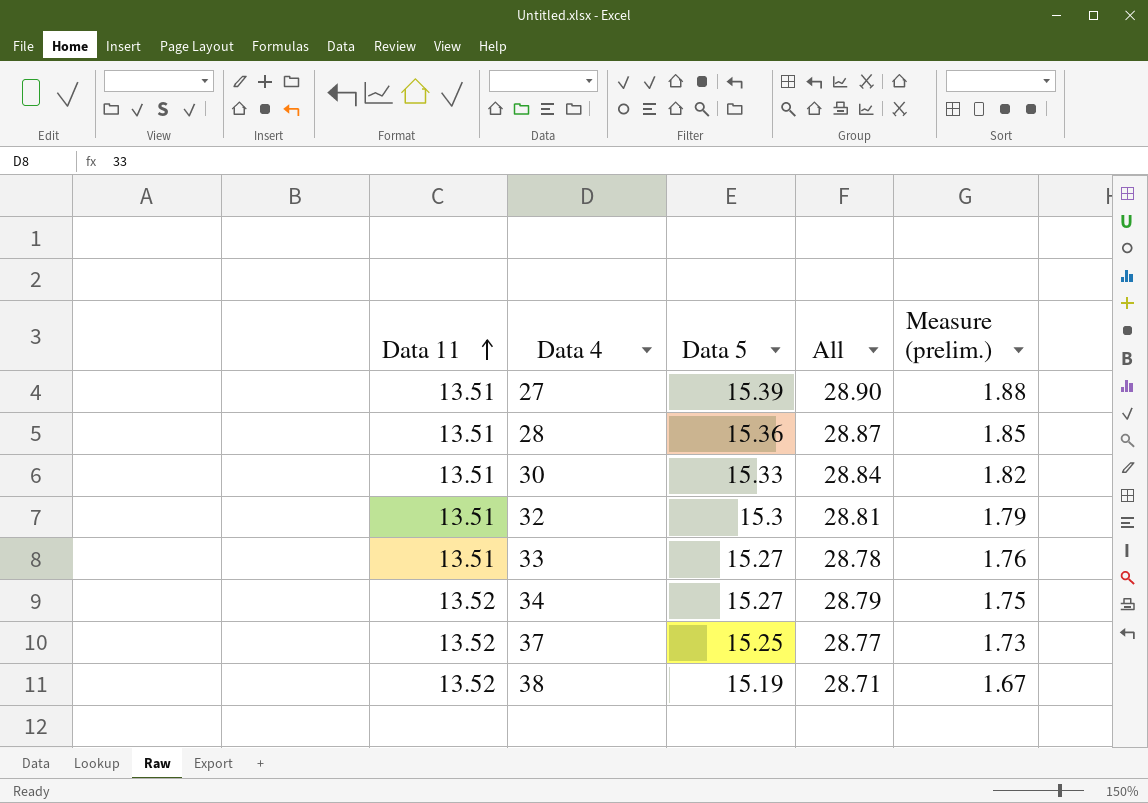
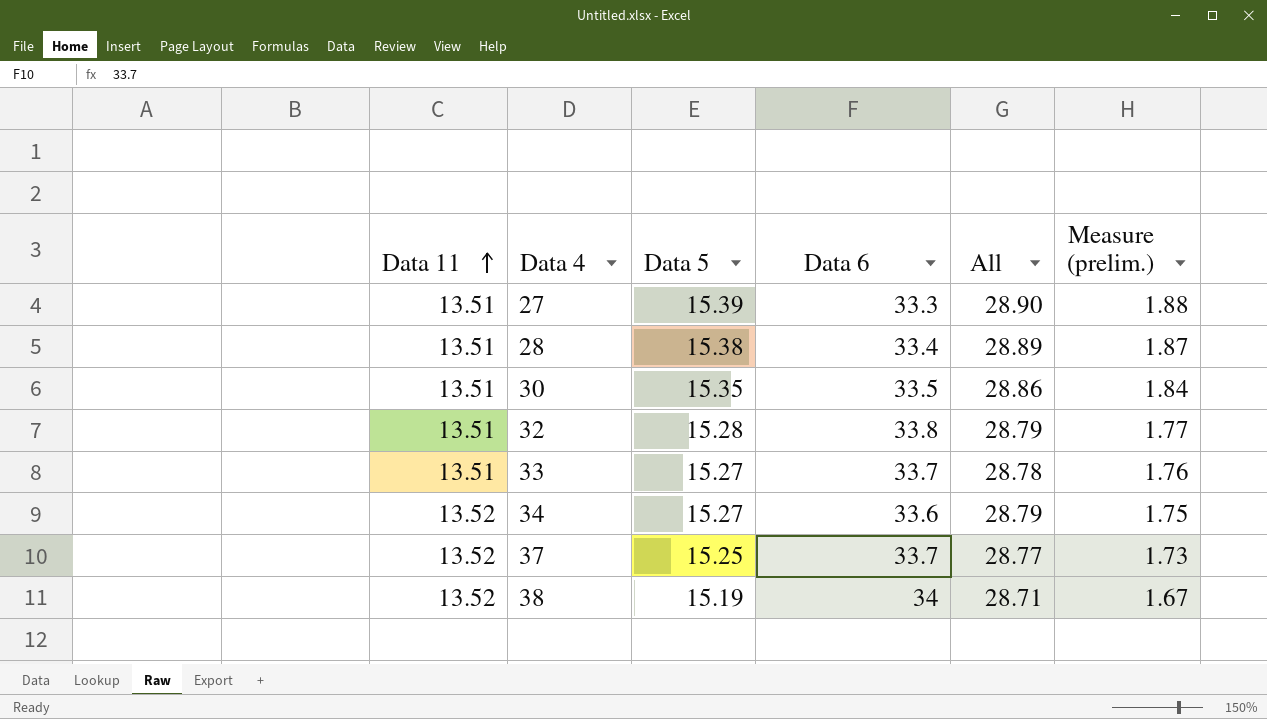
column Data 6 | position: none -> 4
28 | Data 5: 15.36 -> 15.38
28 | All: 28.87 -> 28.89
28 | Measure (prelim.): 1.85 -> 1.87
30 | Data 5: 15.33 -> 15.35
30 | All: 28.84 -> 28.86
30 | Measure (prelim.): 1.82 -> 1.84
32 | Data 5: 15.3 -> 15.28
32 | All: 28.81 -> 28.79
32 | Measure (prelim.): 1.79 -> 1.77

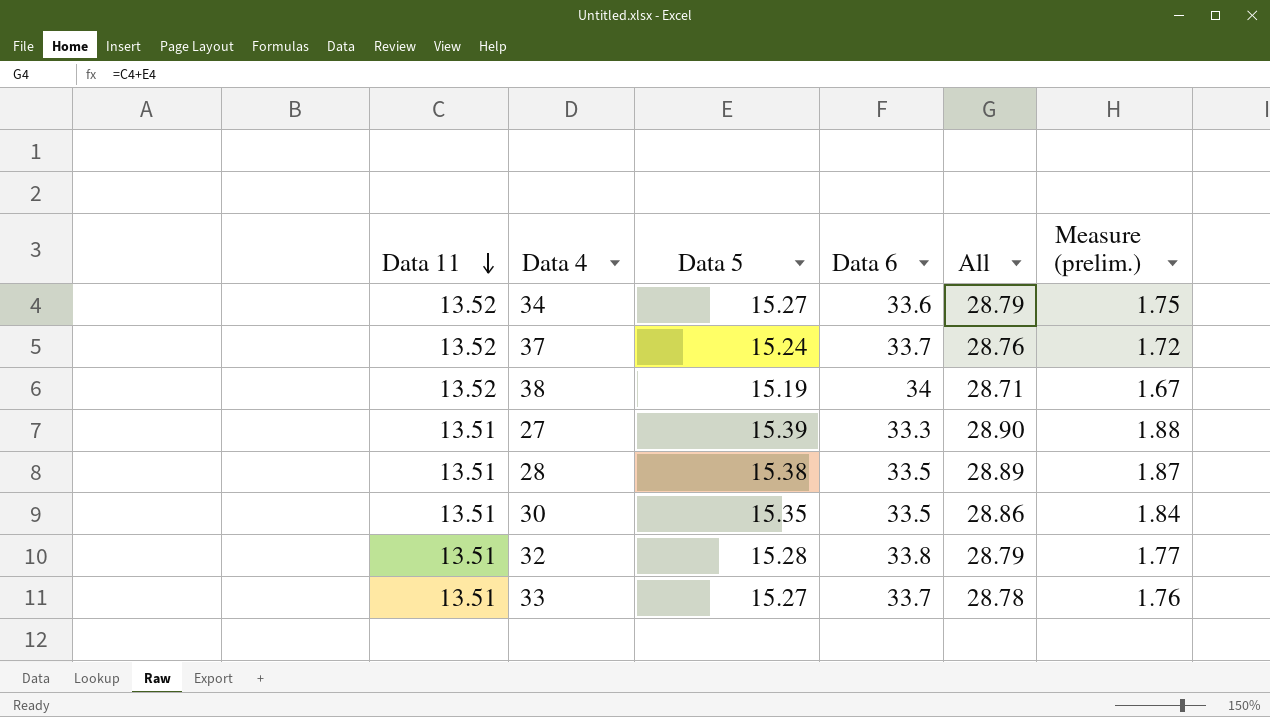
row order: Data 11 ascending -> Data 11 descending
37 | Data 5: 15.25 -> 15.24
37 | All: 28.77 -> 28.76
37 | Measure (prelim.): 1.73 -> 1.72
28 | Data 6: 33.4 -> 33.5

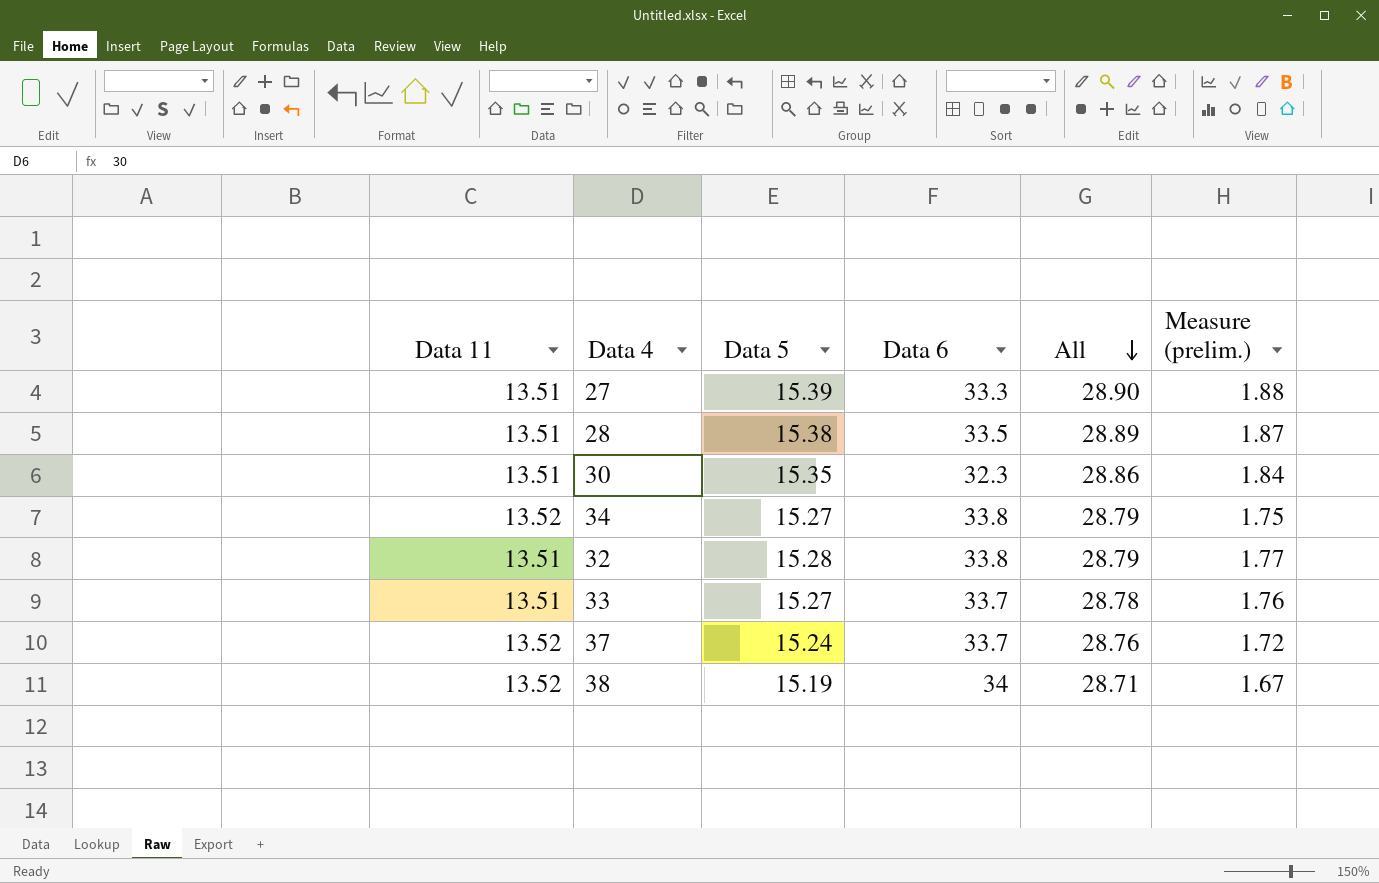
row order: Data 11 descending -> All descending
30 | Data 6: 33.5 -> 32.3
34 | Data 6: 33.6 -> 33.8

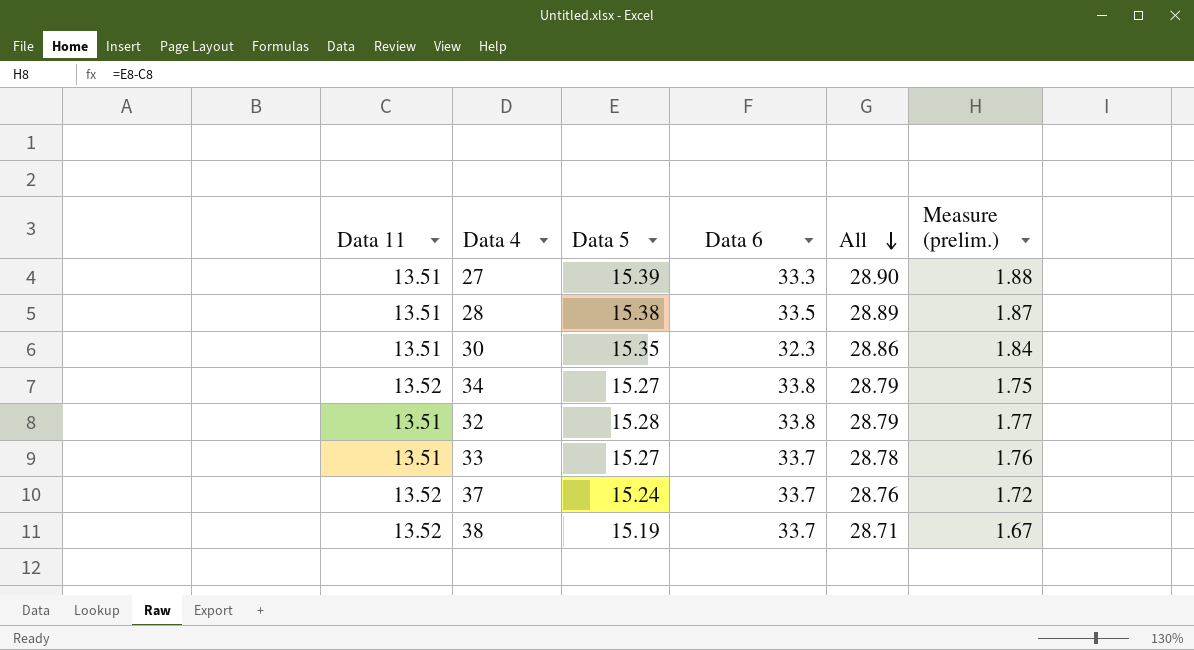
38 | Data 6: 34 -> 33.7

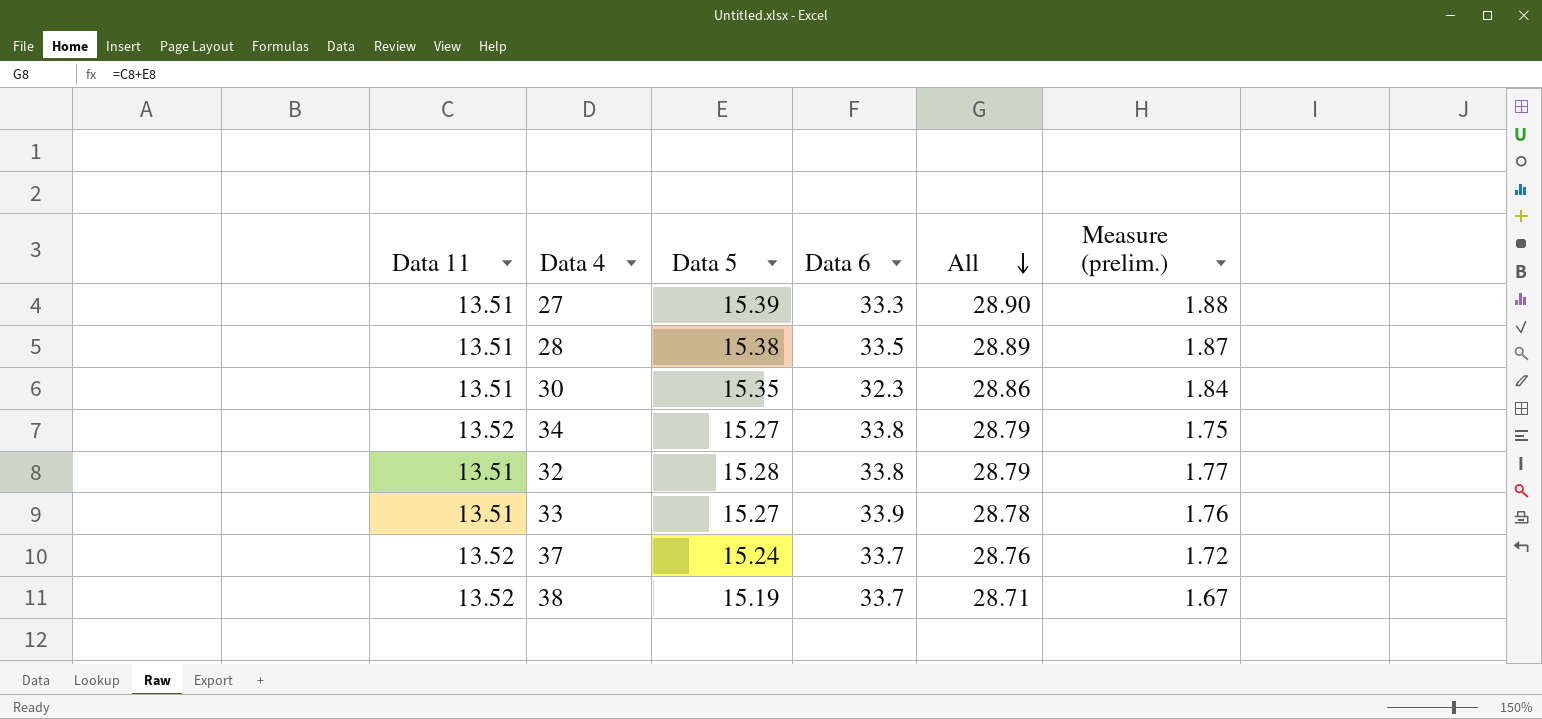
33 | Data 6: 33.7 -> 33.9

